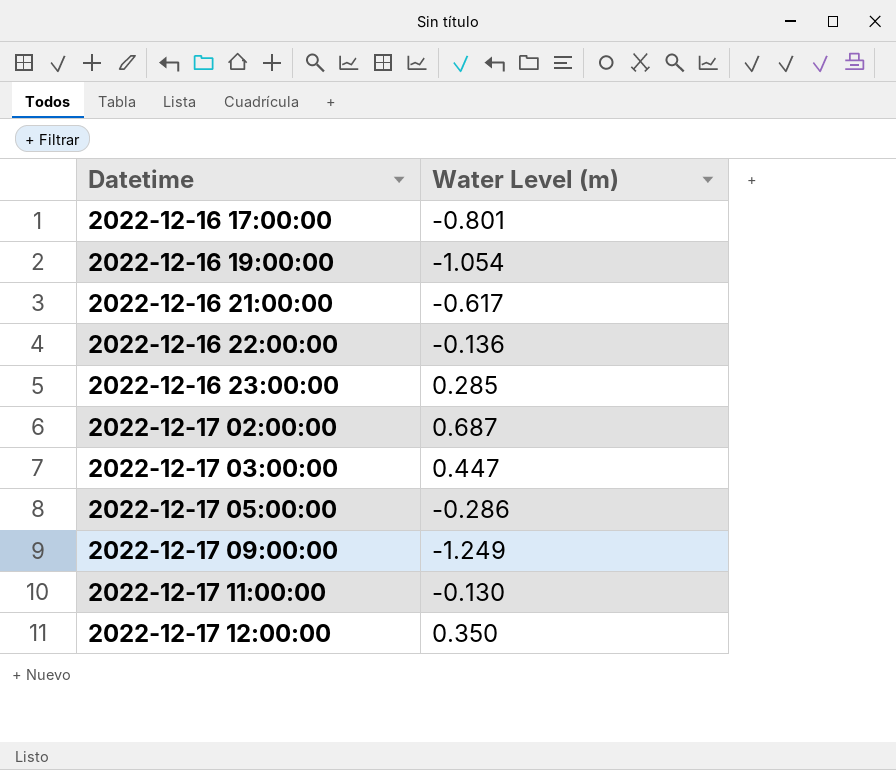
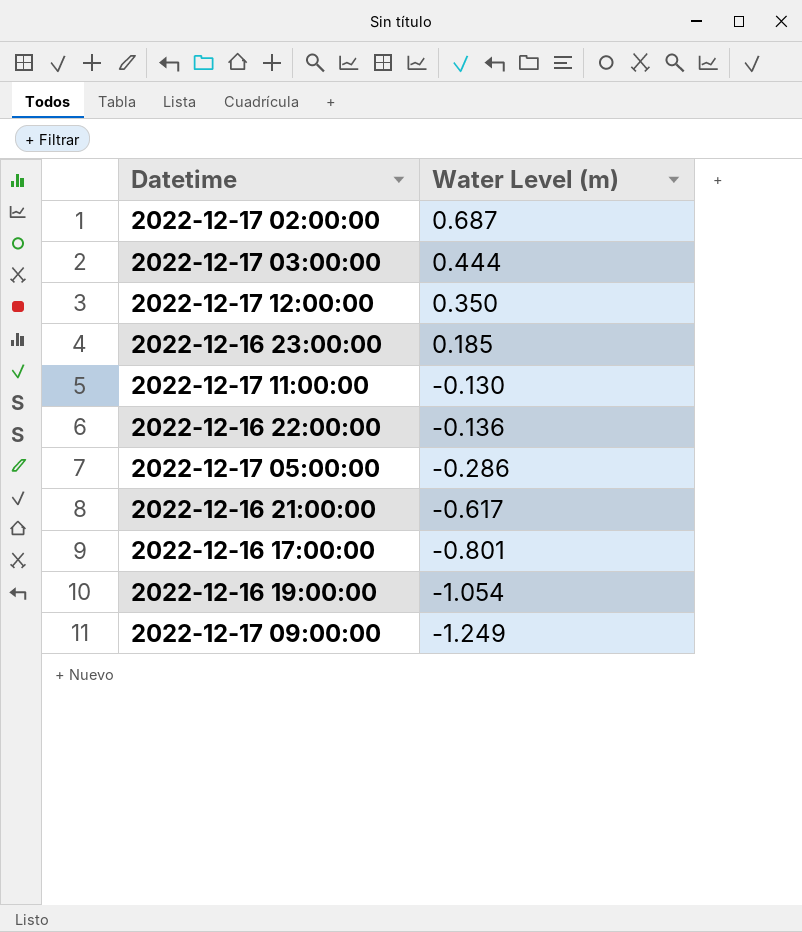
row order: Datetime ascending -> Water Level (m) descending
2022-12-17 03:00:00 | Water Level (m): 0.447 -> 0.444
2022-12-16 23:00:00 | Water Level (m): 0.285 -> 0.185

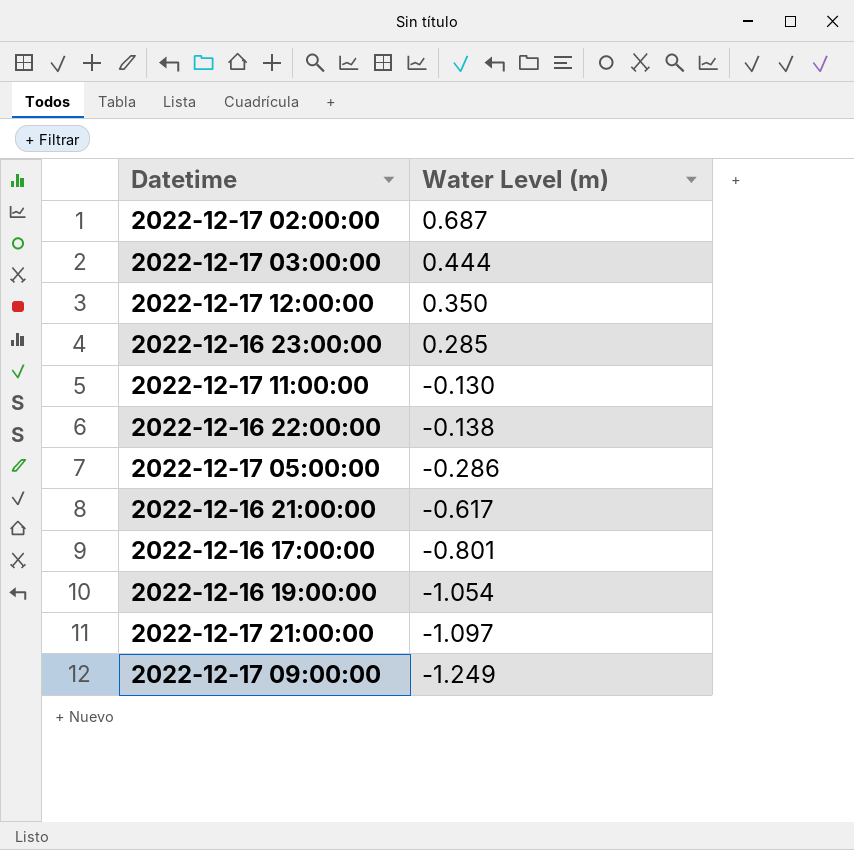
2022-12-16 23:00:00 | Water Level (m): 0.185 -> 0.285
2022-12-16 22:00:00 | Water Level (m): -0.136 -> -0.138
row 2022-12-17 21:00:00: none -> -1.097

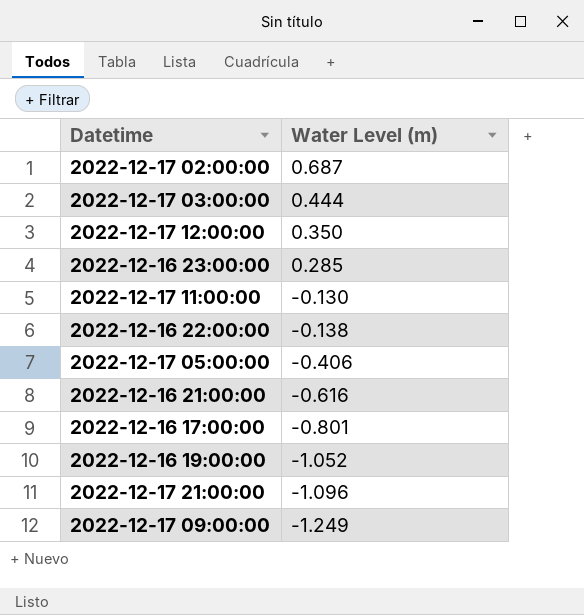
2022-12-17 05:00:00 | Water Level (m): -0.286 -> -0.406
2022-12-16 21:00:00 | Water Level (m): -0.617 -> -0.616
2022-12-16 19:00:00 | Water Level (m): -1.054 -> -1.052
2022-12-17 21:00:00 | Water Level (m): -1.097 -> -1.096

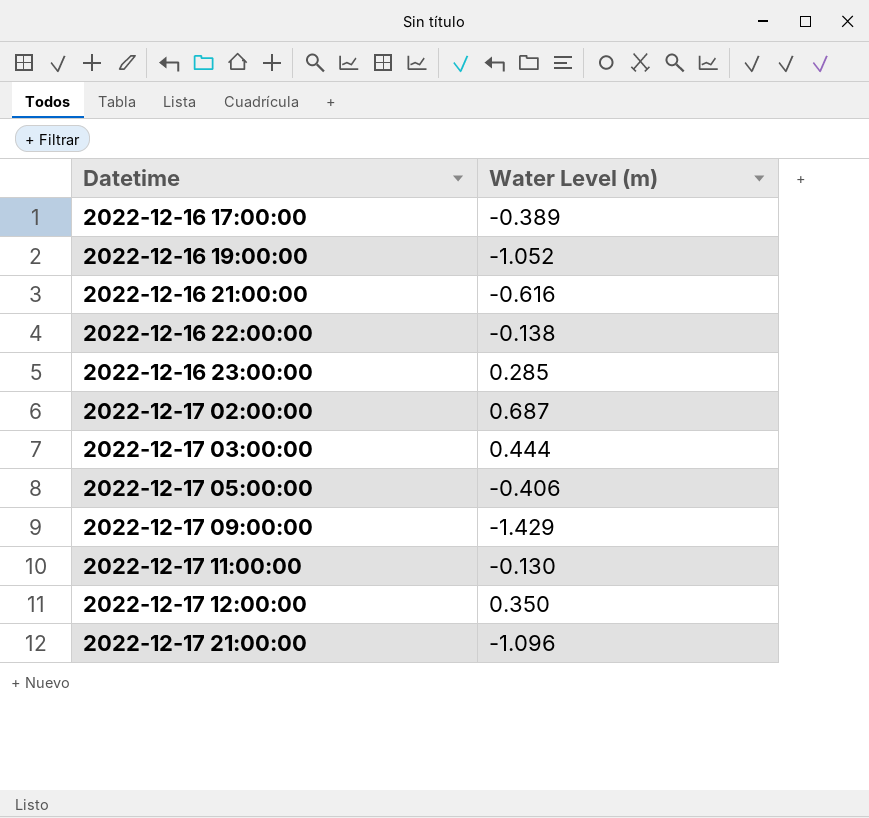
row order: Water Level (m) descending -> Datetime ascending
2022-12-16 17:00:00 | Water Level (m): -0.801 -> -0.389
2022-12-17 09:00:00 | Water Level (m): -1.249 -> -1.429

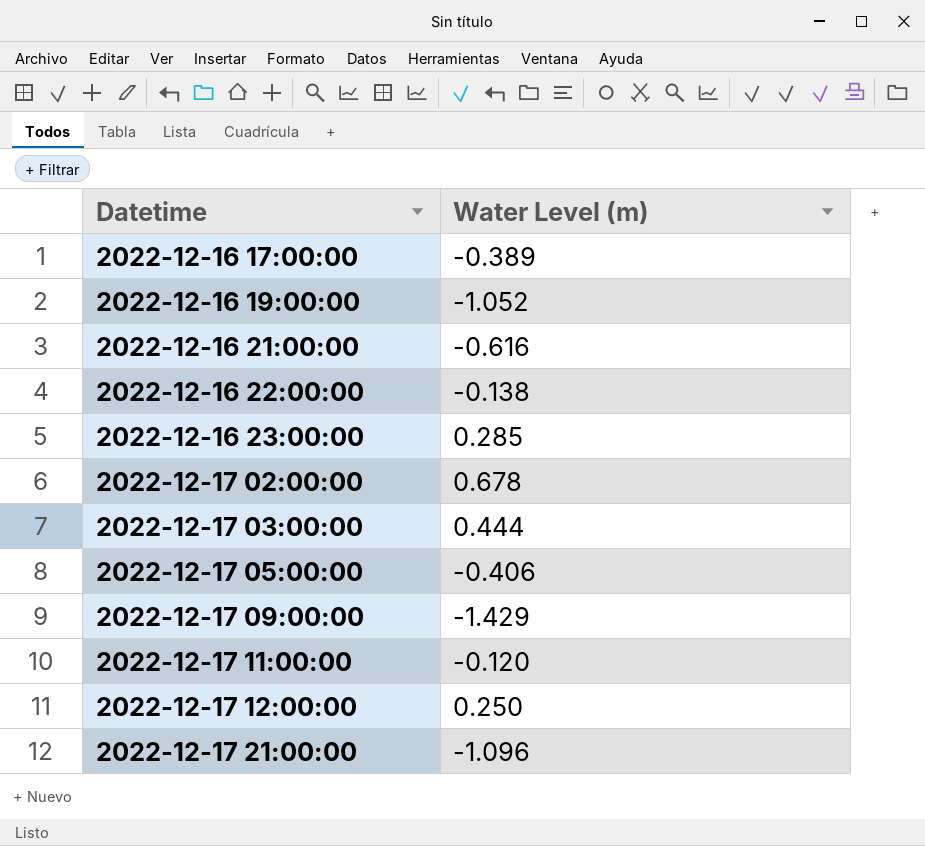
2022-12-17 02:00:00 | Water Level (m): 0.687 -> 0.678
2022-12-17 11:00:00 | Water Level (m): -0.130 -> -0.120
2022-12-17 12:00:00 | Water Level (m): 0.350 -> 0.250

